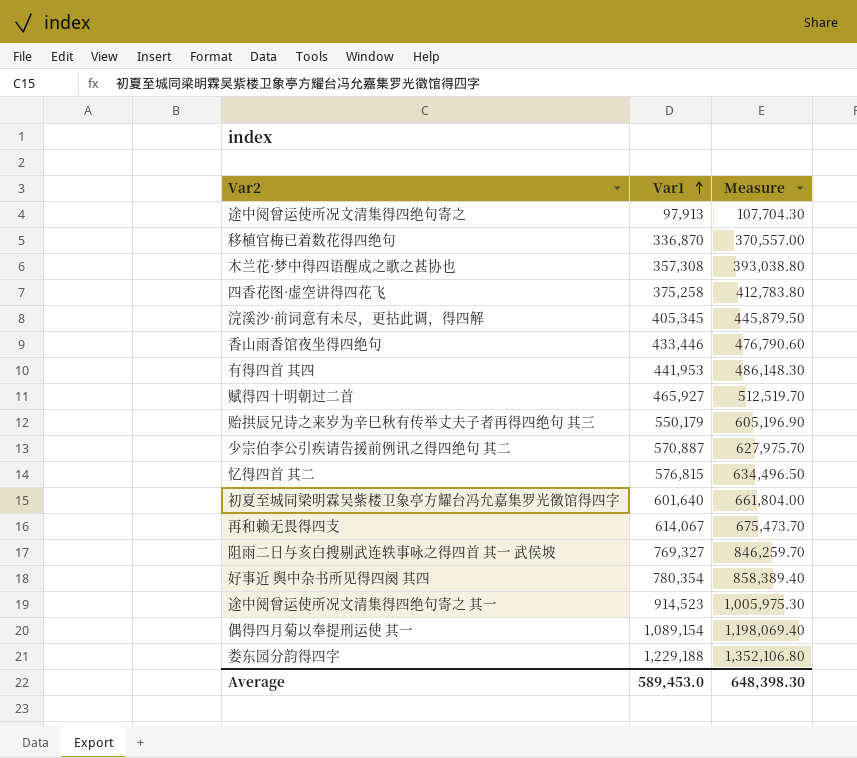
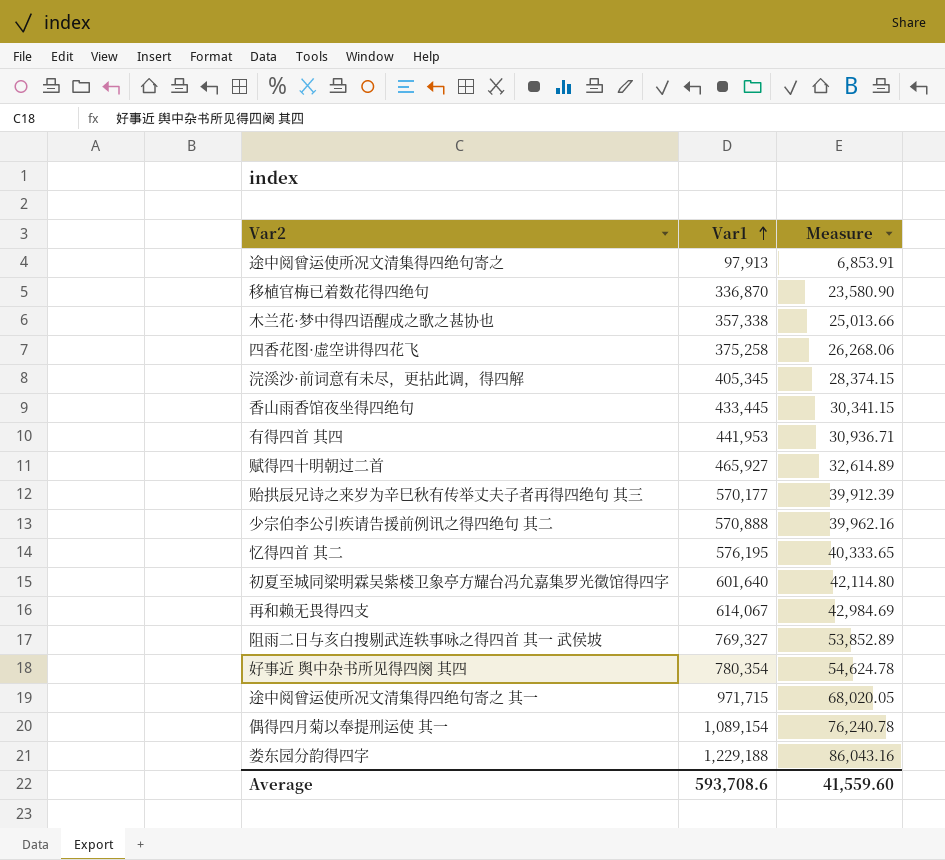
column Measure | formula: [Var1] * 1.1 -> [Var1] * 0.07
木兰花·梦中得四语醒成之歌之甚协也 | Var1: 357,308 -> 357,338
香山雨香馆夜坐得四绝句 | Var1: 433,446 -> 433,445
贻拱辰兄诗之来岁为辛巳秋有传举丈夫子者再得四绝句 其三 | Var1: 550,179 -> 570,177
少宗伯李公引疾请告援前例讯之得四绝句 其二 | Var1: 570,887 -> 570,888
忆得四首 其二 | Var1: 576,815 -> 576,195
途中阅曾运使所况文清集得四绝句寄之 其一 | Var1: 914,523 -> 971,715
Average | Var1: 589,453.0 -> 593,708.6
Average | Measure: 648,398.30 -> 41,559.60

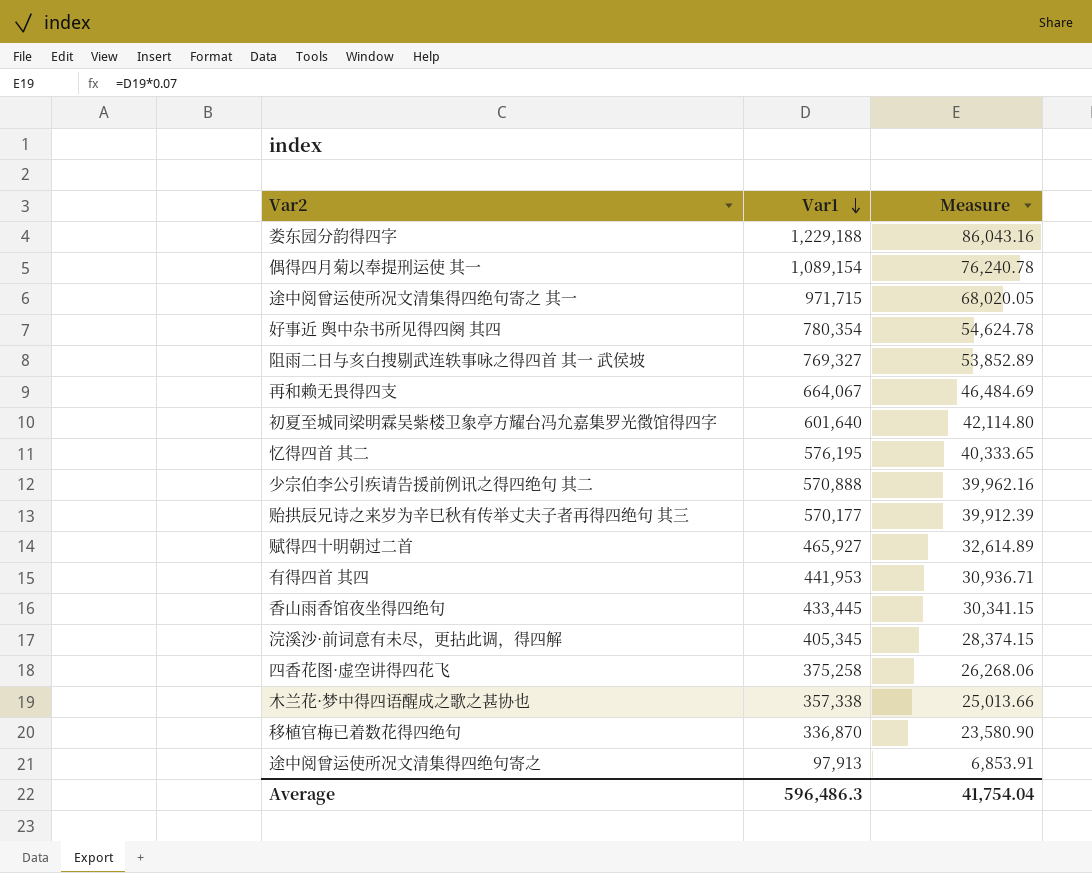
row order: Var1 ascending -> Var1 descending
再和赖无畏得四支 | Var1: 614,067 -> 664,067
再和赖无畏得四支 | Measure: 42,984.69 -> 46,484.69
Average | Var1: 593,708.6 -> 596,486.3
Average | Measure: 41,559.60 -> 41,754.04

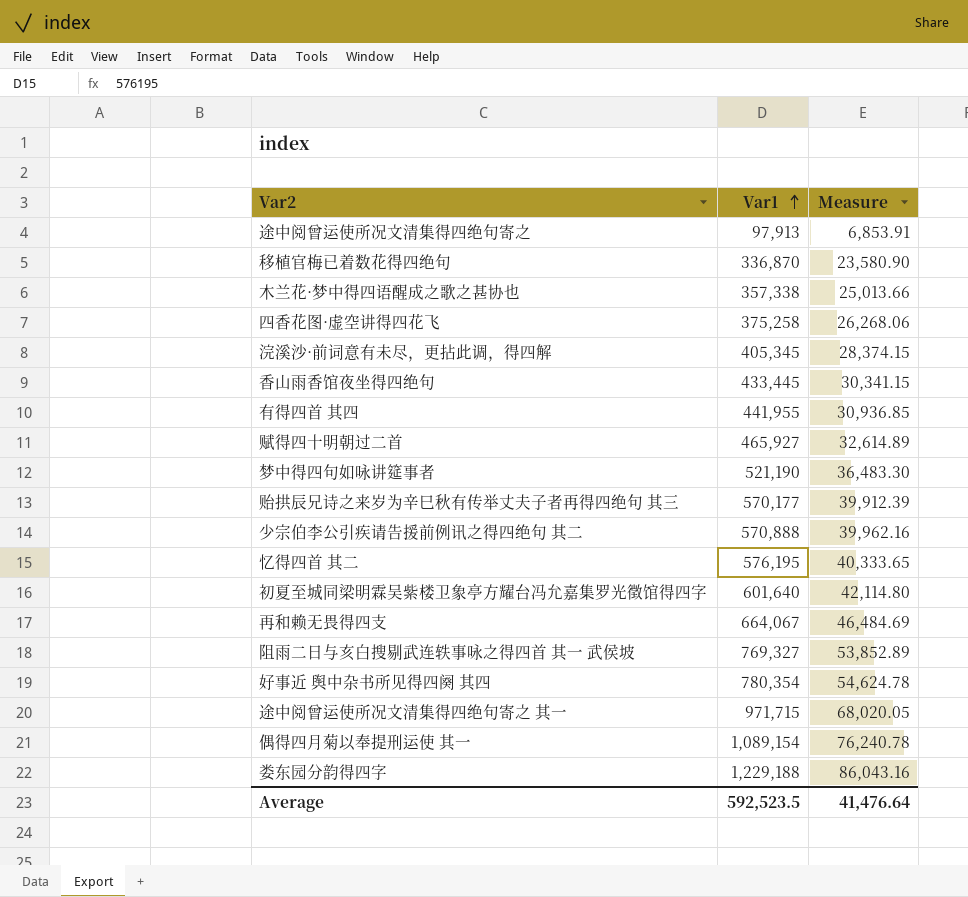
row order: Var1 descending -> Var1 ascending
有得四首 其四 | Var1: 441,953 -> 441,955
有得四首 其四 | Measure: 30,936.71 -> 30,936.85
row 梦中得四句如咏讲筵事者: none -> 521,190 | 36,483.30
Average | Var1: 596,486.3 -> 592,523.5
Average | Measure: 41,754.04 -> 41,476.64

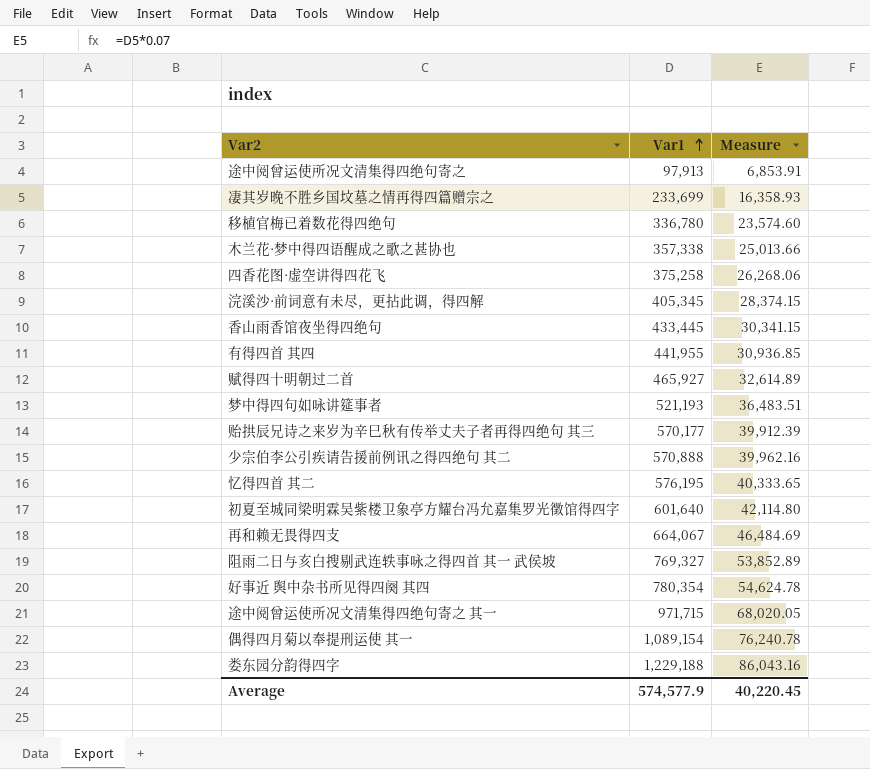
row 凄其岁晚不胜乡国坟墓之情再得四篇赠宗之: none -> 233,699 | 16,358.93
移植官梅已着数花得四绝句 | Var1: 336,870 -> 336,780
移植官梅已着数花得四绝句 | Measure: 23,580.90 -> 23,574.60
梦中得四句如咏讲筵事者 | Var1: 521,190 -> 521,193
梦中得四句如咏讲筵事者 | Measure: 36,483.30 -> 36,483.51
Average | Var1: 592,523.5 -> 574,577.9
Average | Measure: 41,476.64 -> 40,220.45

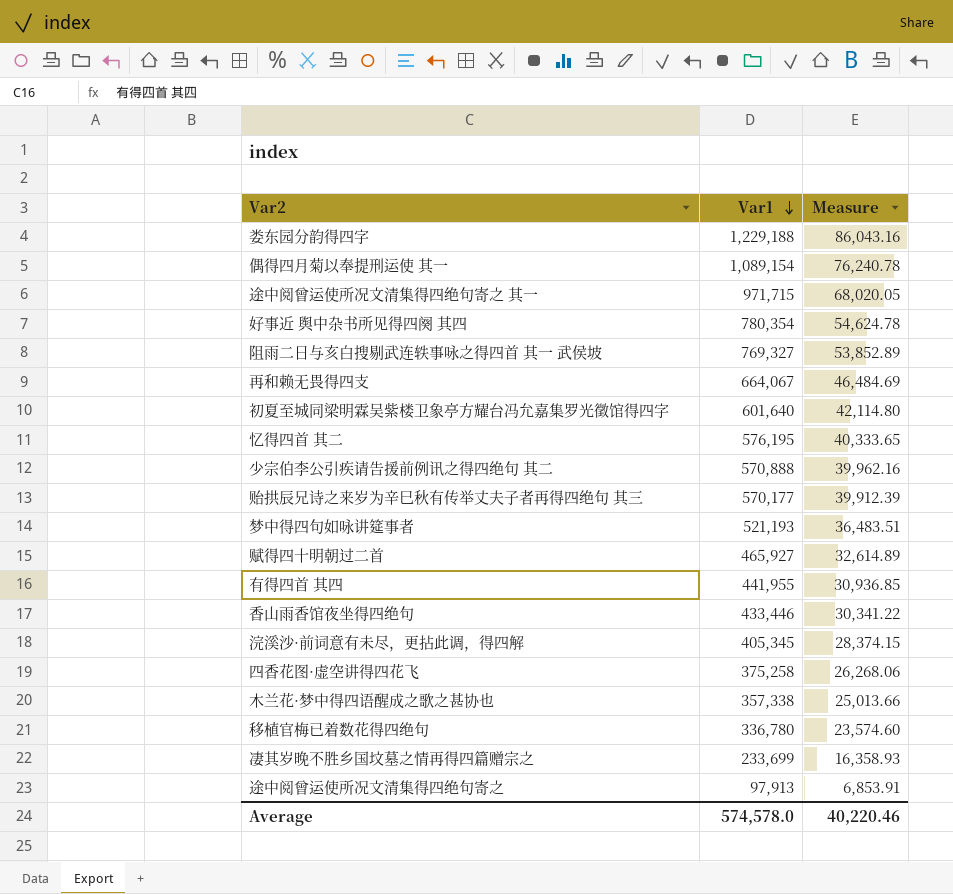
row order: Var1 ascending -> Var1 descending
香山雨香馆夜坐得四绝句 | Var1: 433,445 -> 433,446
香山雨香馆夜坐得四绝句 | Measure: 30,341.15 -> 30,341.22
Average | Var1: 574,577.9 -> 574,578.0
Average | Measure: 40,220.45 -> 40,220.46

